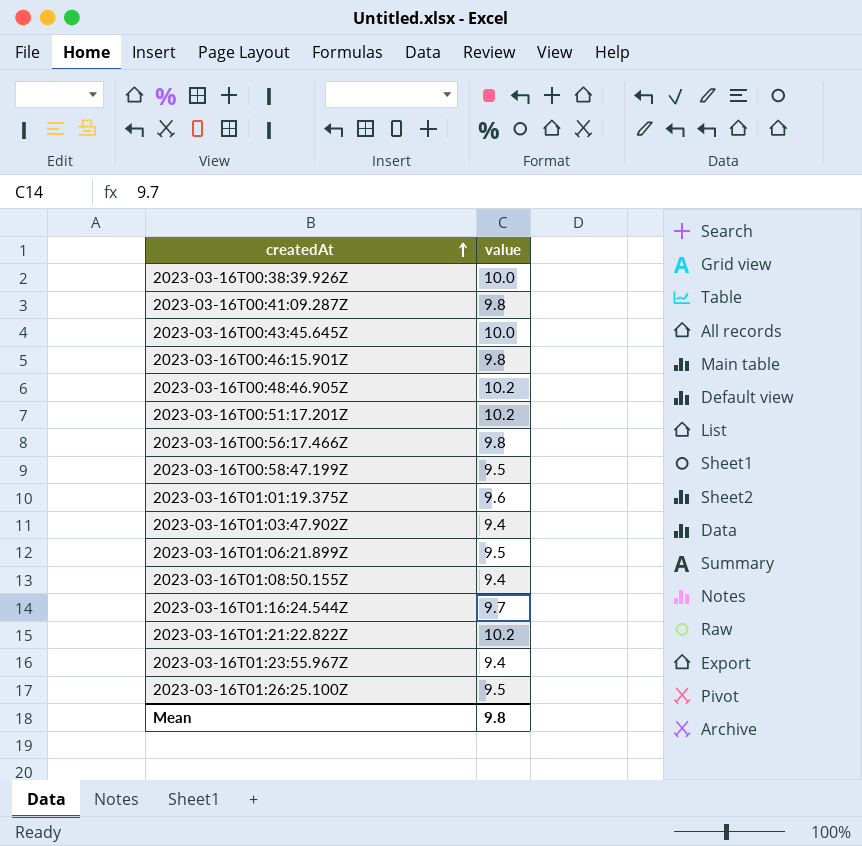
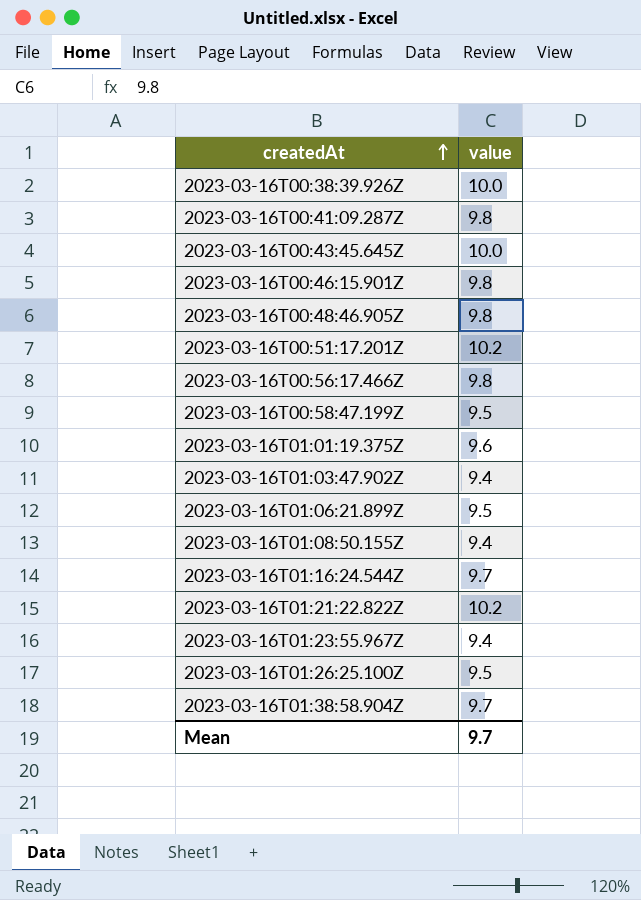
2023-03-16T00:48:46.905Z | value: 10.2 -> 9.8
row 2023-03-16T01:38:58.904Z: none -> 9.7
Mean | value: 9.8 -> 9.7

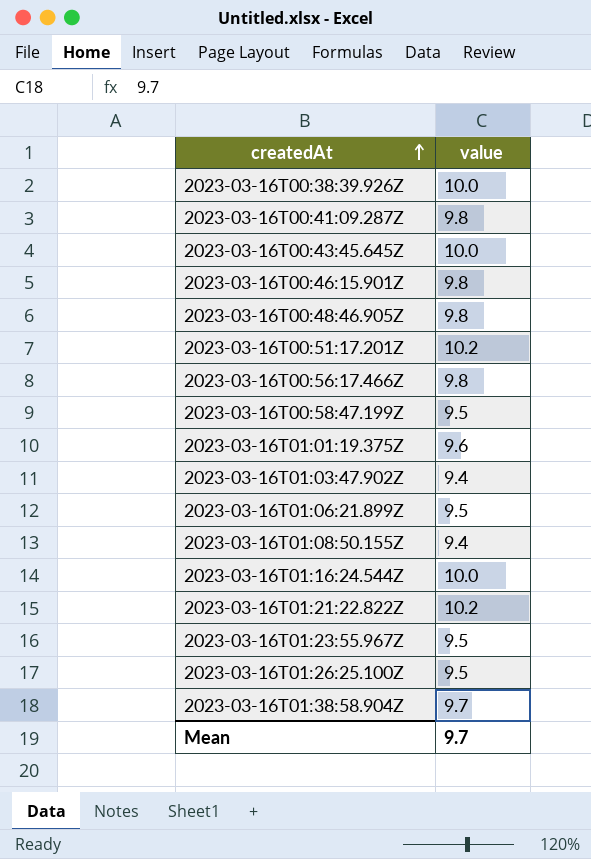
2023-03-16T01:16:24.544Z | value: 9.7 -> 10.0
2023-03-16T01:23:55.967Z | value: 9.4 -> 9.5

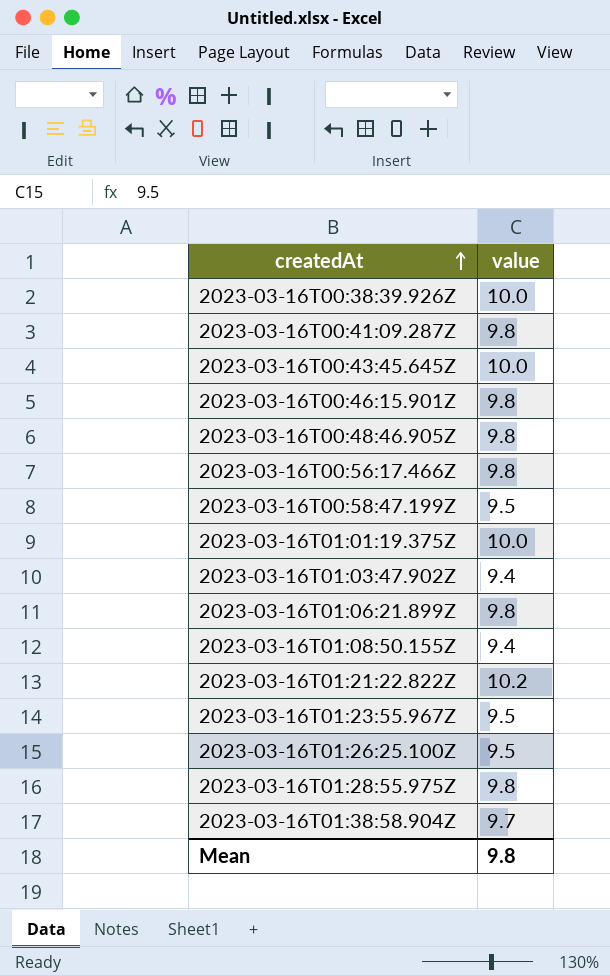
row 2023-03-16T00:51:17.201Z: 10.2 -> none
row 2023-03-16T01:16:24.544Z: 10.0 -> none
2023-03-16T01:01:19.375Z | value: 9.6 -> 10.0
2023-03-16T01:06:21.899Z | value: 9.5 -> 9.8
row 2023-03-16T01:28:55.975Z: none -> 9.8
Mean | value: 9.7 -> 9.8

